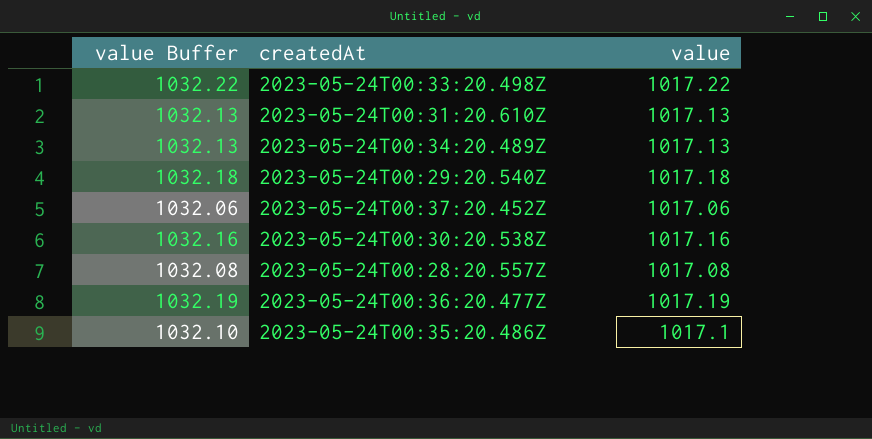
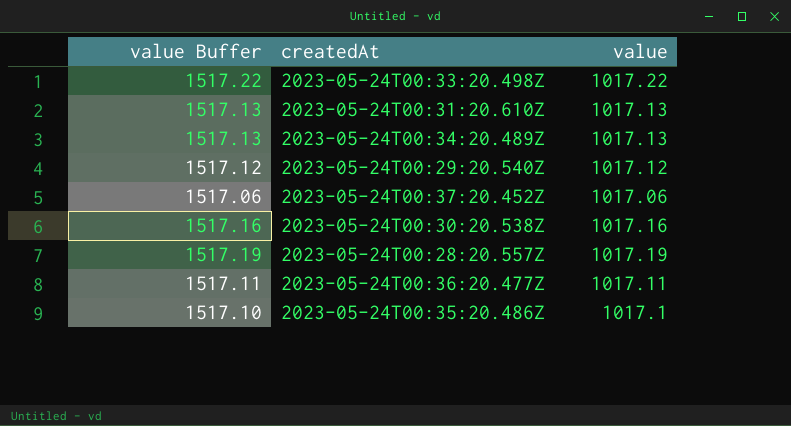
column value Buffer | formula: [value] + 15 -> [value] + 500
2023-05-24T00:29:20.540Z | value: 1017.18 -> 1017.12
2023-05-24T00:28:20.557Z | value: 1017.08 -> 1017.19
2023-05-24T00:36:20.477Z | value: 1017.19 -> 1017.11

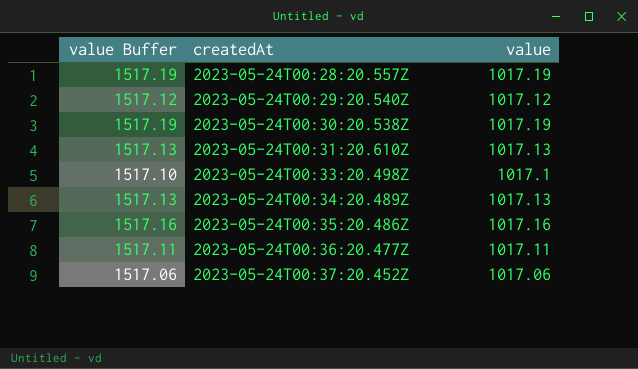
row order: none -> createdAt ascending
2023-05-24T00:30:20.538Z | value Buffer: 1517.16 -> 1517.19
2023-05-24T00:30:20.538Z | value: 1017.16 -> 1017.19
2023-05-24T00:33:20.498Z | value Buffer: 1517.22 -> 1517.10
2023-05-24T00:33:20.498Z | value: 1017.22 -> 1017.1
2023-05-24T00:35:20.486Z | value Buffer: 1517.10 -> 1517.16
2023-05-24T00:35:20.486Z | value: 1017.1 -> 1017.16

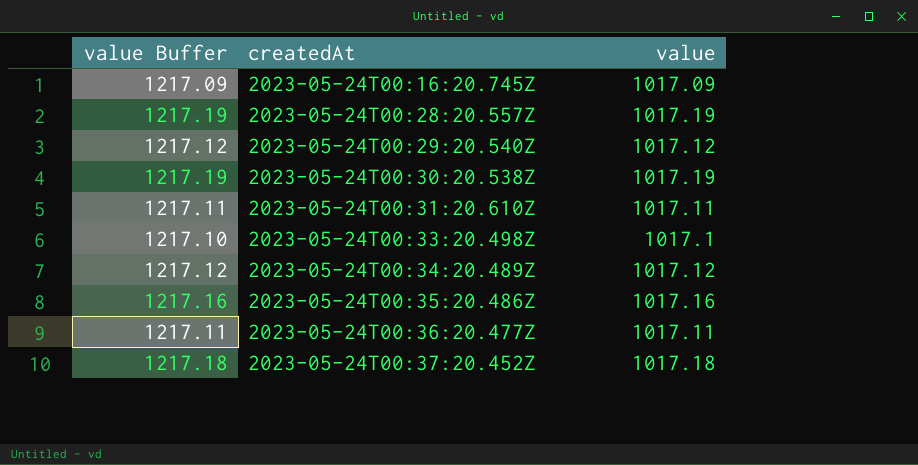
column value Buffer | formula: [value] + 500 -> [value] + 200
row 2023-05-24T00:16:20.745Z: none -> 1217.09 | 1017.09
2023-05-24T00:31:20.610Z | value: 1017.13 -> 1017.11
2023-05-24T00:34:20.489Z | value: 1017.13 -> 1017.12
2023-05-24T00:37:20.452Z | value: 1017.06 -> 1017.18

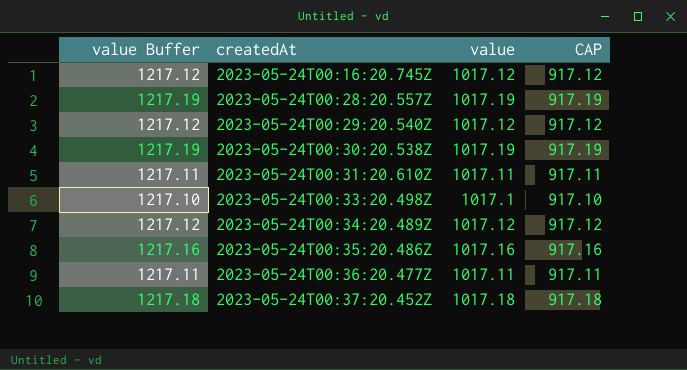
column CAP | formula: none -> [value] - 100
2023-05-24T00:16:20.745Z | value Buffer: 1217.09 -> 1217.12
2023-05-24T00:16:20.745Z | value: 1017.09 -> 1017.12

